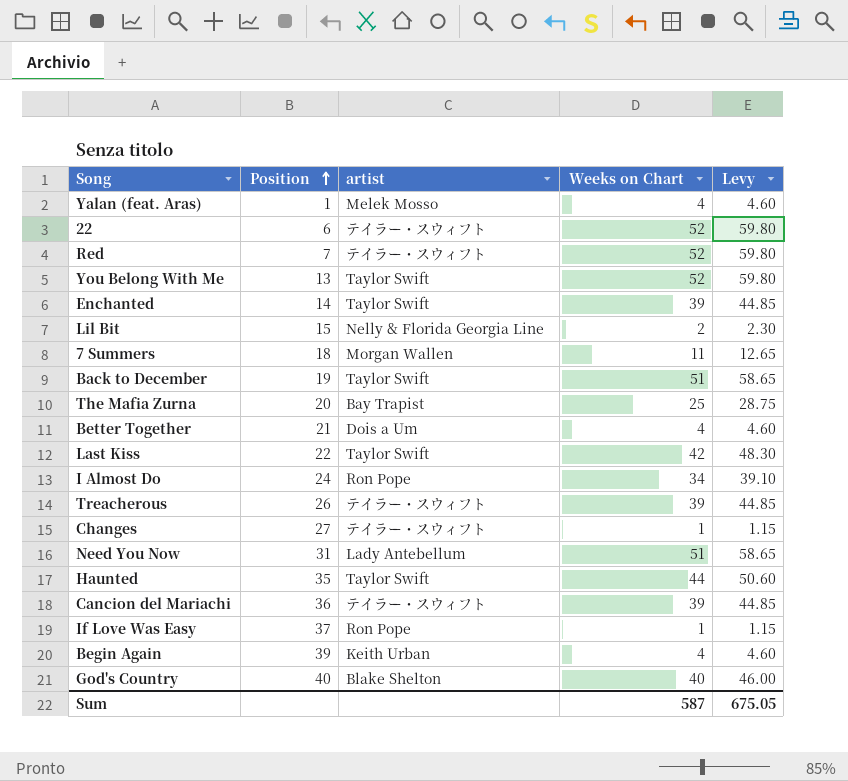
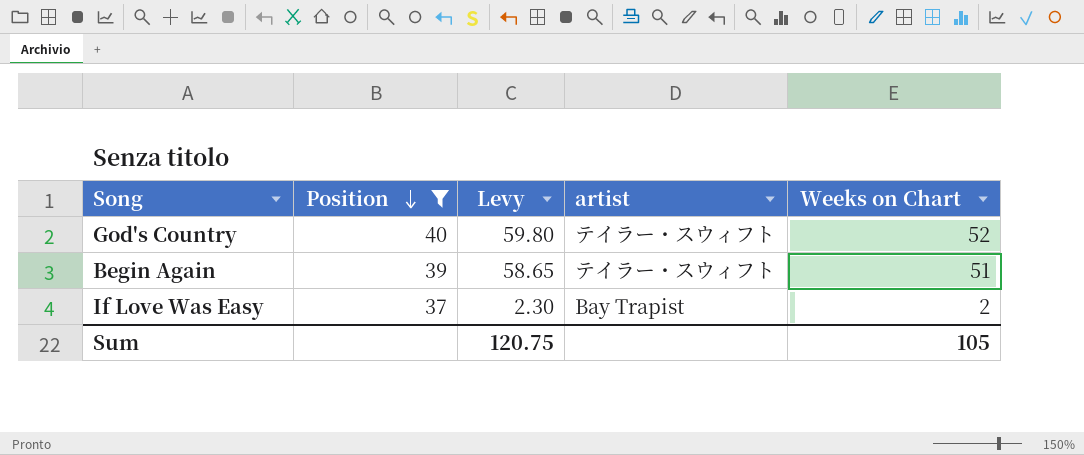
filter: none -> Position >= 37
row order: Position ascending -> Position descending
column Levy | position: 5 -> 3
God's Country | Levy: 46.00 -> 59.80
God's Country | artist: Blake Shelton -> テイラー・スウィフト
God's Country | Weeks on Chart: 40 -> 52
Begin Again | Levy: 4.60 -> 58.65
Begin Again | artist: Keith Urban -> テイラー・スウィフト
Begin Again | Weeks on Chart: 4 -> 51
If Love Was Easy | Levy: 1.15 -> 2.30
If Love Was Easy | artist: Ron Pope -> Bay Trapist
If Love Was Easy | Weeks on Chart: 1 -> 2
Sum | Levy: 675.05 -> 120.75
Sum | Weeks on Chart: 587 -> 105

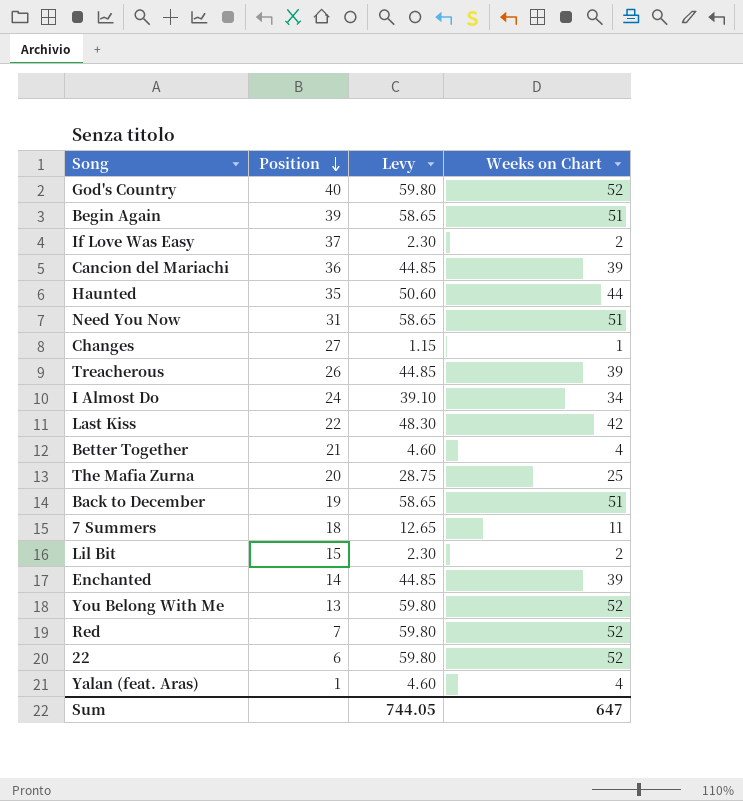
filter: Position >= 37 -> none
column artist | position: 4 -> none
Sum | Levy: 120.75 -> 744.05
Sum | Weeks on Chart: 105 -> 647

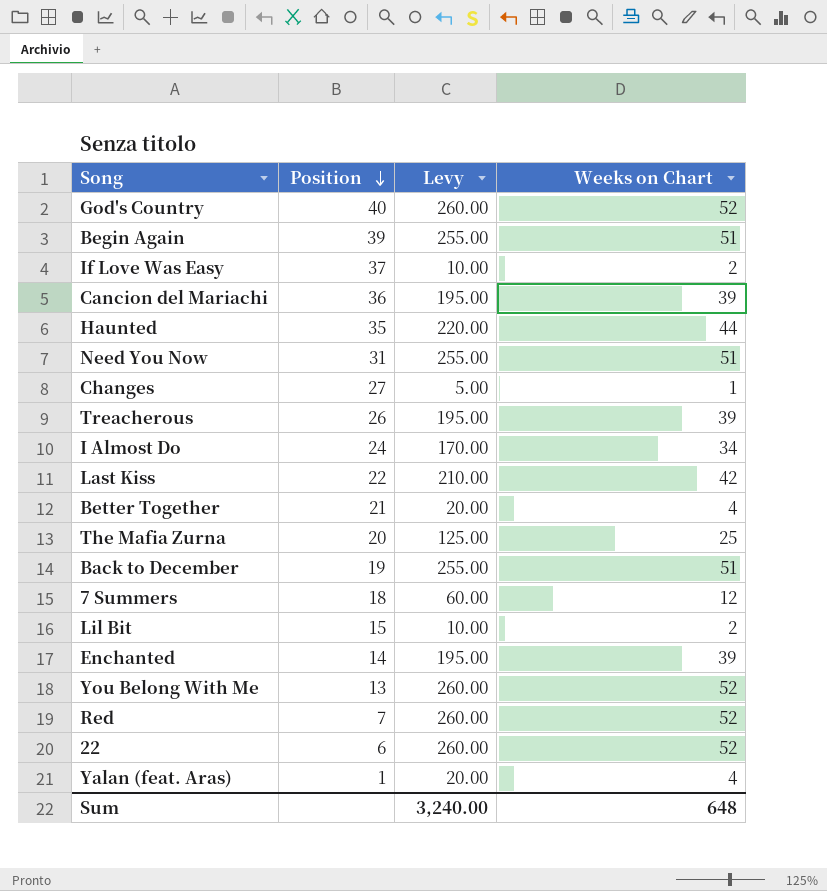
column Levy | formula: [Weeks on Chart] * 1.15 -> [Weeks on Chart] * 5
7 Summers | Weeks on Chart: 11 -> 12
Sum | Levy: 744.05 -> 3,240.00
Sum | Weeks on Chart: 647 -> 648

